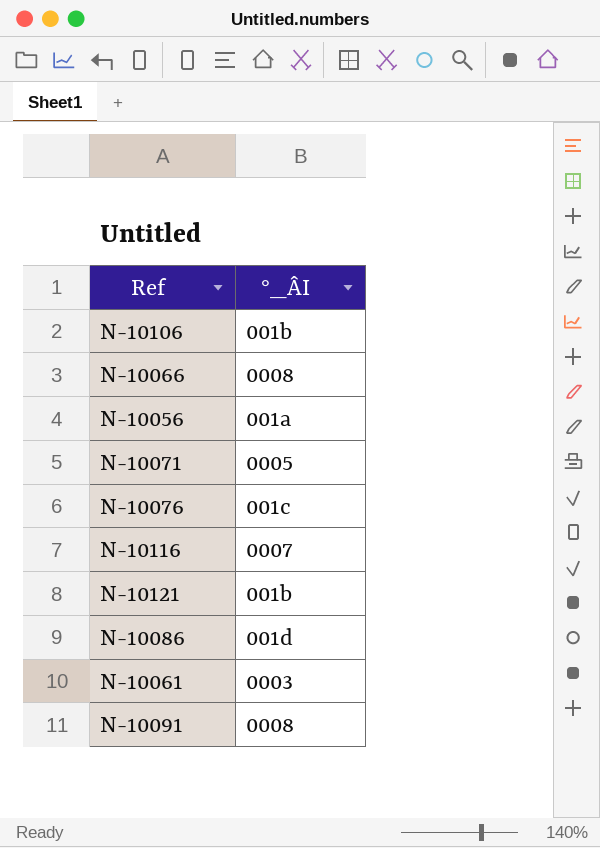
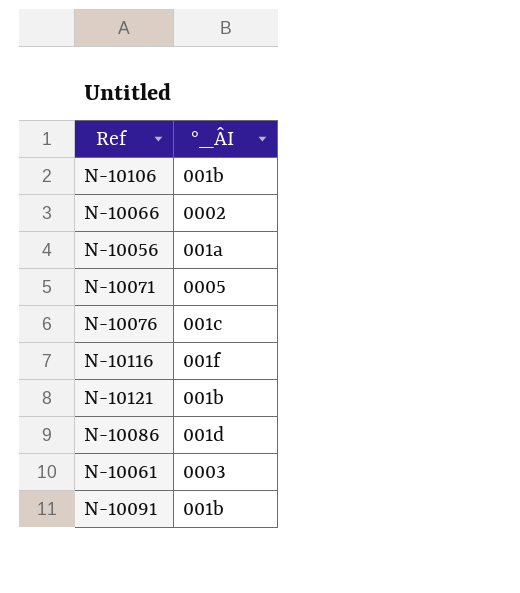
N-10066 | °_ÂI: 0008 -> 0002
N-10116 | °_ÂI: 0007 -> 001f
N-10091 | °_ÂI: 0008 -> 001b

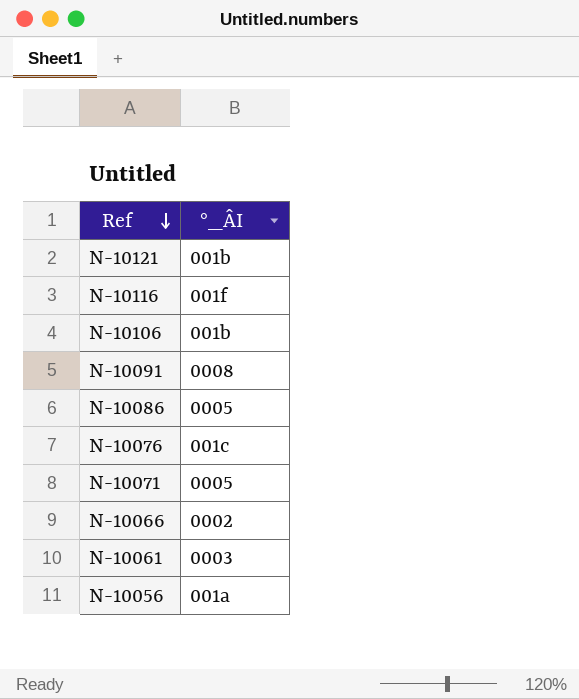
row order: none -> Ref descending
N-10091 | °_ÂI: 001b -> 0008
N-10086 | °_ÂI: 001d -> 0005

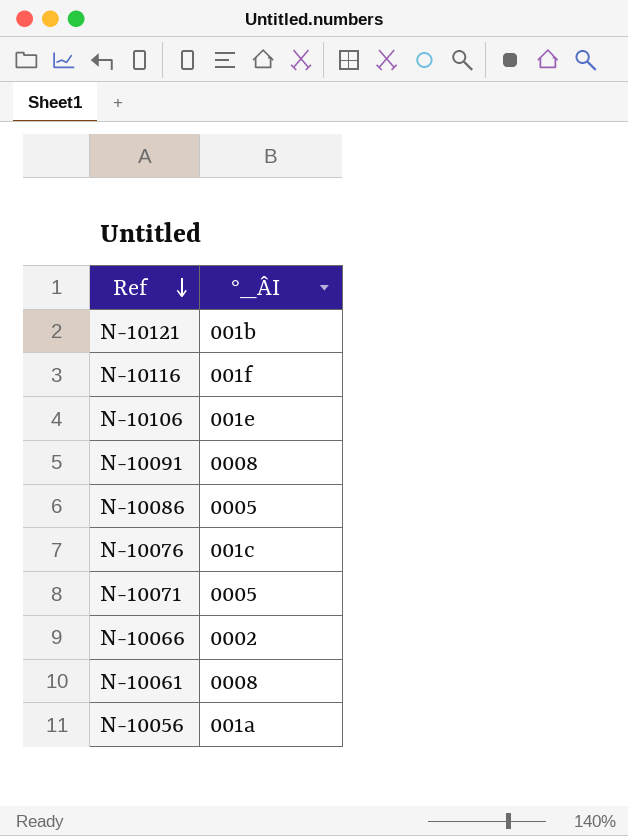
N-10106 | °_ÂI: 001b -> 001e
N-10061 | °_ÂI: 0003 -> 0008

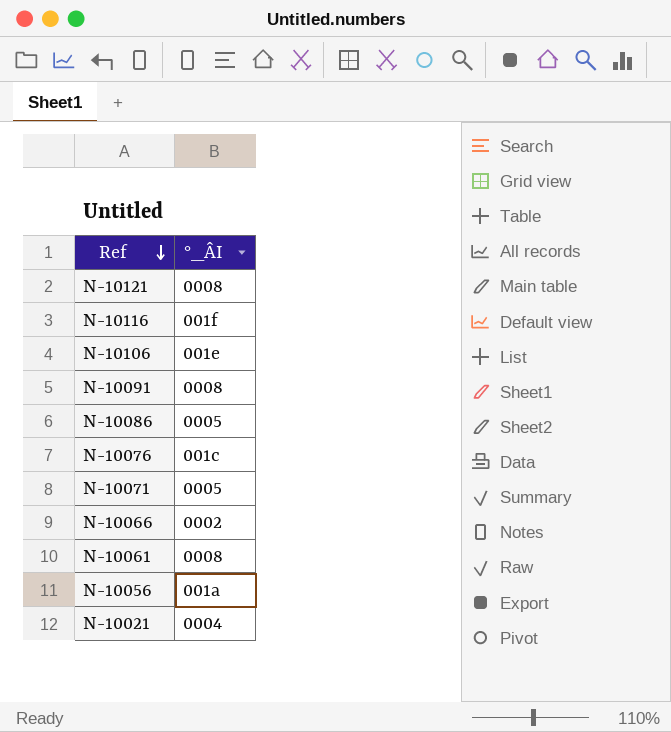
N-10121 | °_ÂI: 001b -> 0008
row N-10021: none -> 0004

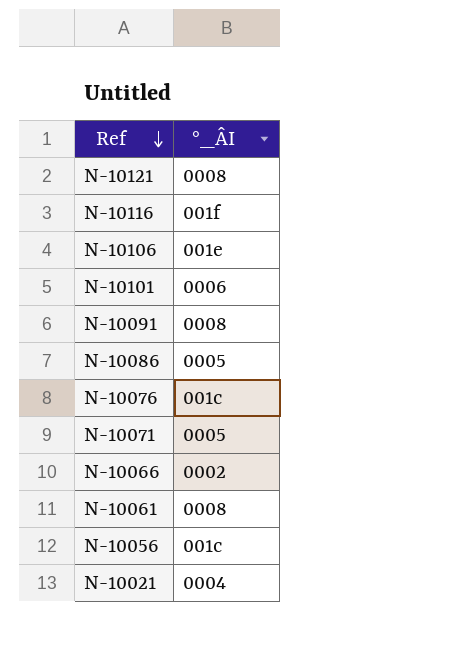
row N-10101: none -> 0006
N-10056 | °_ÂI: 001a -> 001c

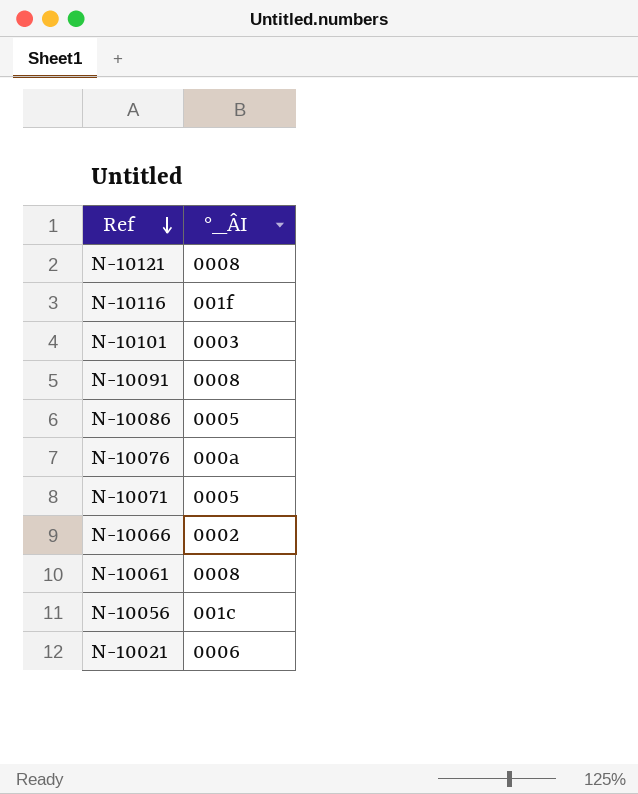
row N-10106: 001e -> none
N-10101 | °_ÂI: 0006 -> 0003
N-10076 | °_ÂI: 001c -> 000a
N-10021 | °_ÂI: 0004 -> 0006

